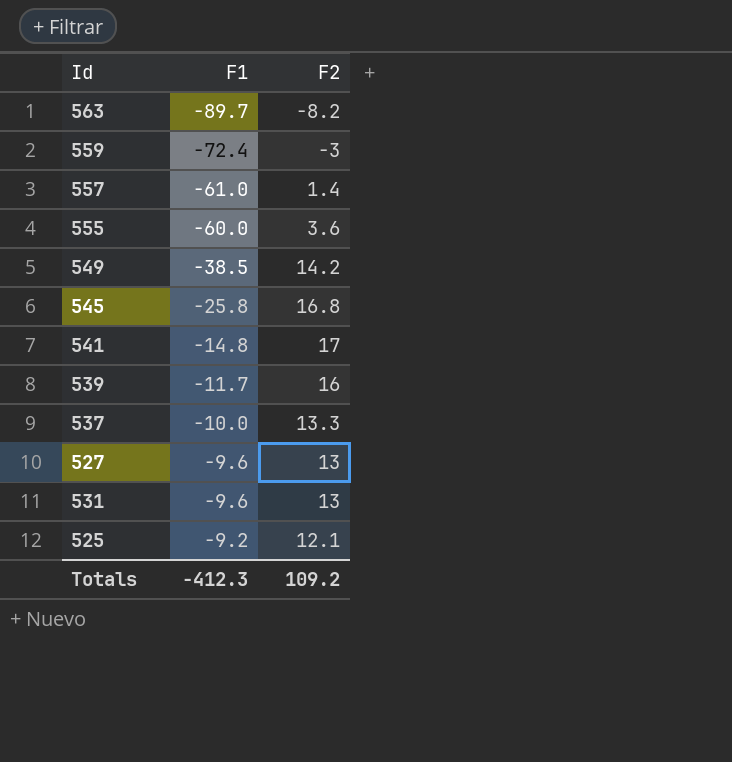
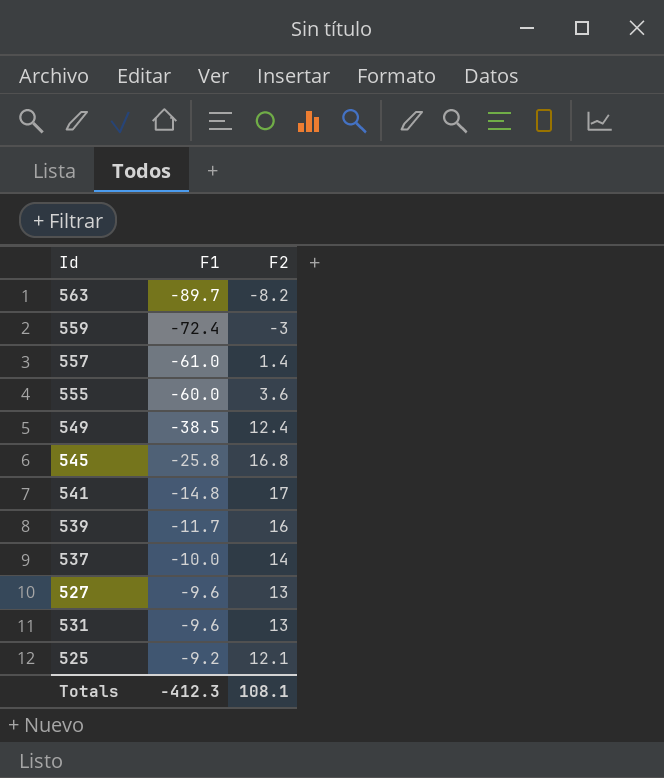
549 | F2: 14.2 -> 12.4
537 | F2: 13.3 -> 14
Totals | F2: 109.2 -> 108.1

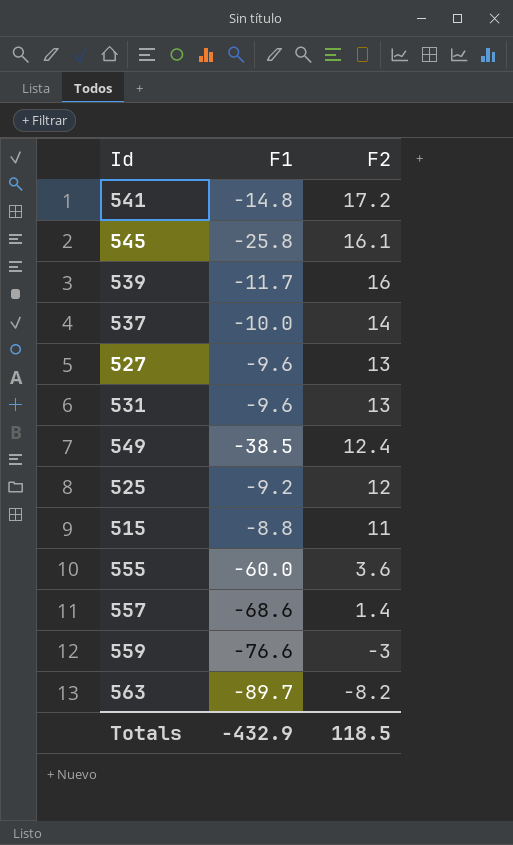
row order: F1 ascending -> F2 descending
541 | F2: 17 -> 17.2
545 | F2: 16.8 -> 16.1
525 | F2: 12.1 -> 12
row 515: none -> -8.8 | 11
557 | F1: -61.0 -> -68.6
559 | F1: -72.4 -> -76.6
Totals | F1: -412.3 -> -432.9
Totals | F2: 108.1 -> 118.5

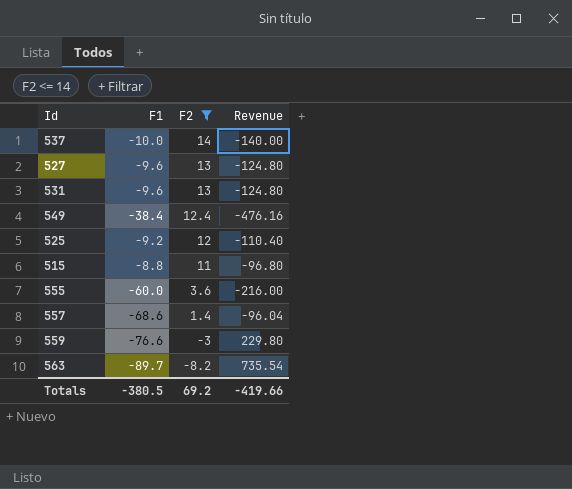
filter: none -> F2 <= 14
column Revenue | formula: none -> [F1] * [F2]
549 | F1: -38.5 -> -38.4
Totals | F1: -432.9 -> -380.5
Totals | F2: 118.5 -> 69.2

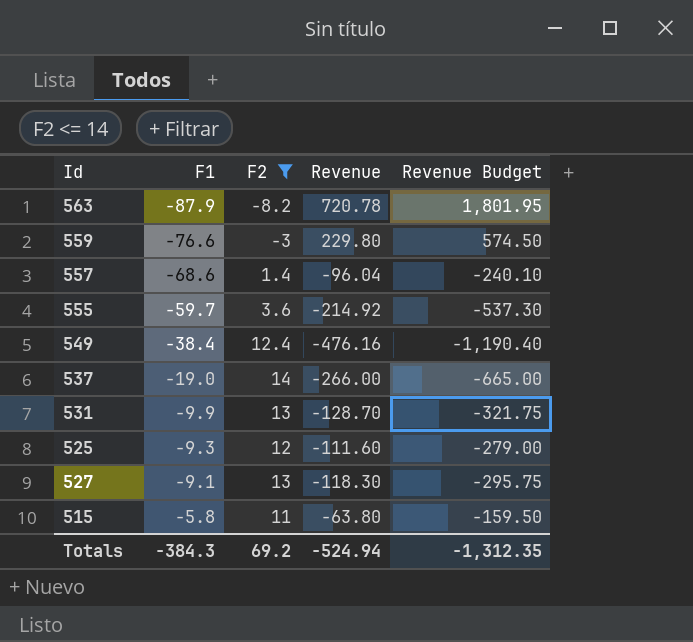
row order: F2 descending -> F1 ascending
column Revenue Budget | formula: none -> [Revenue] * 2.5
563 | F1: -89.7 -> -87.9
563 | Revenue: 735.54 -> 720.78
555 | F1: -60.0 -> -59.7
555 | Revenue: -216.00 -> -214.92
537 | F1: -10.0 -> -19.0
537 | Revenue: -140.00 -> -266.00
531 | F1: -9.6 -> -9.9
531 | Revenue: -124.80 -> -128.70
525 | F1: -9.2 -> -9.3
525 | Revenue: -110.40 -> -111.60
527 | F1: -9.6 -> -9.1
527 | Revenue: -124.80 -> -118.30
515 | F1: -8.8 -> -5.8
515 | Revenue: -96.80 -> -63.80
Totals | F1: -380.5 -> -384.3
Totals | Revenue: -419.66 -> -524.94

